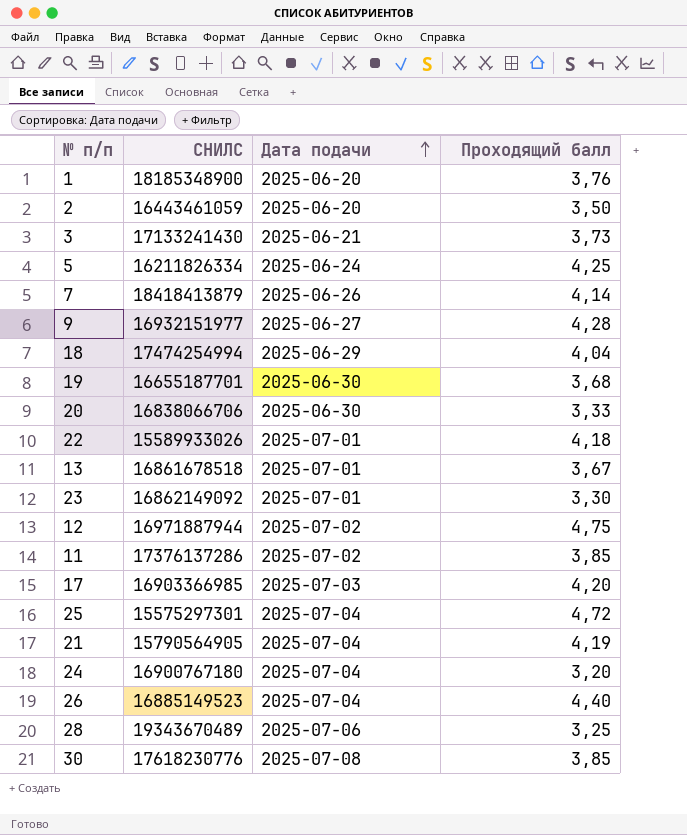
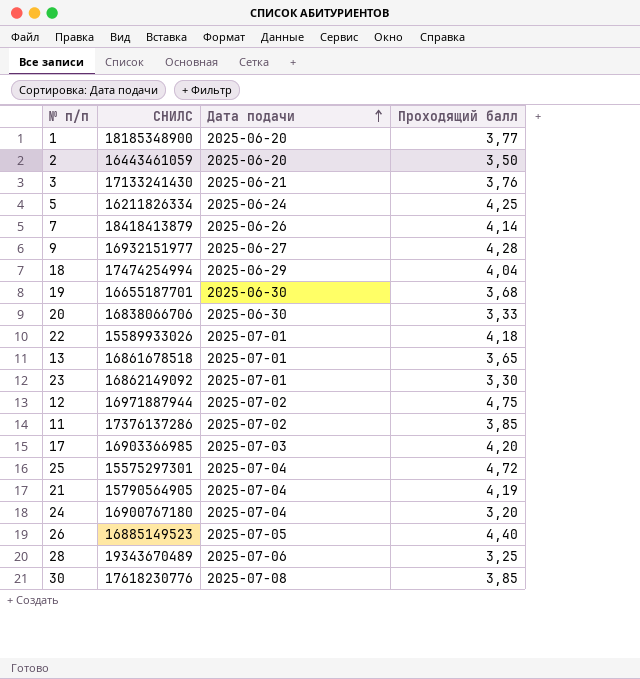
1 | Проходящий балл: 3,76 -> 3,77
3 | Проходящий балл: 3,73 -> 3,76
13 | Проходящий балл: 3,67 -> 3,65
26 | Дата подачи: 2025-07-04 -> 2025-07-05

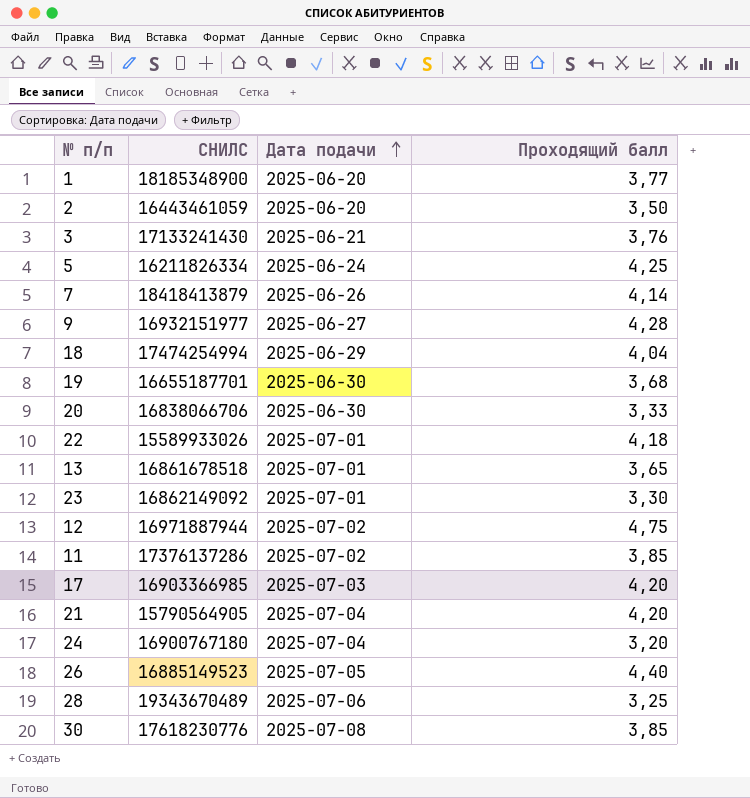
row 25: 15575297301 | 2025-07-04 | 4,72 -> none
21 | Проходящий балл: 4,19 -> 4,20

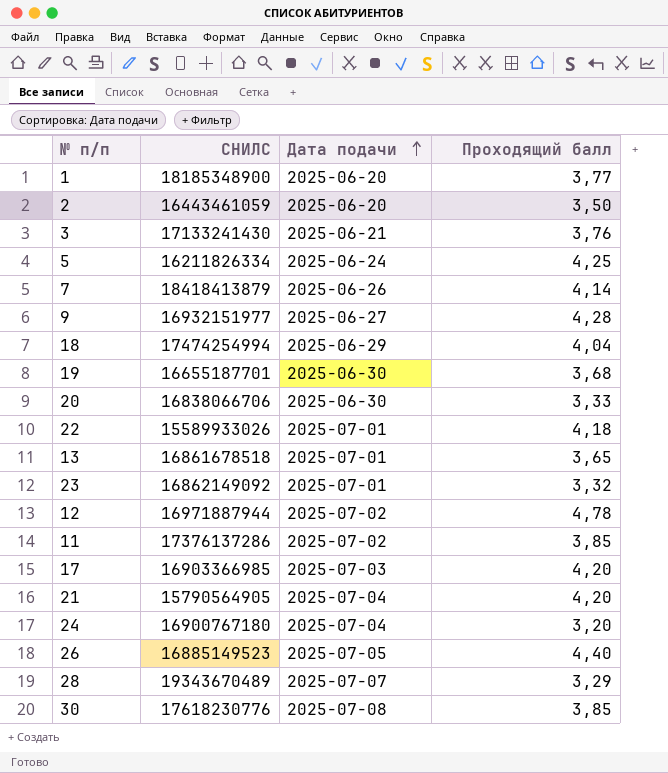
23 | Проходящий балл: 3,30 -> 3,32
12 | Проходящий балл: 4,75 -> 4,78
28 | Дата подачи: 2025-07-06 -> 2025-07-07
28 | Проходящий балл: 3,25 -> 3,29

